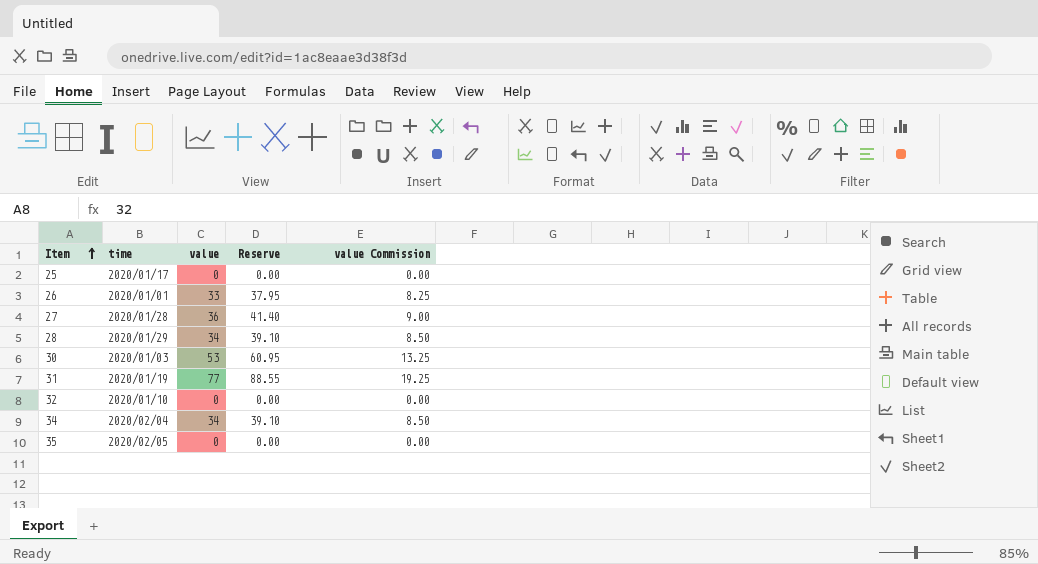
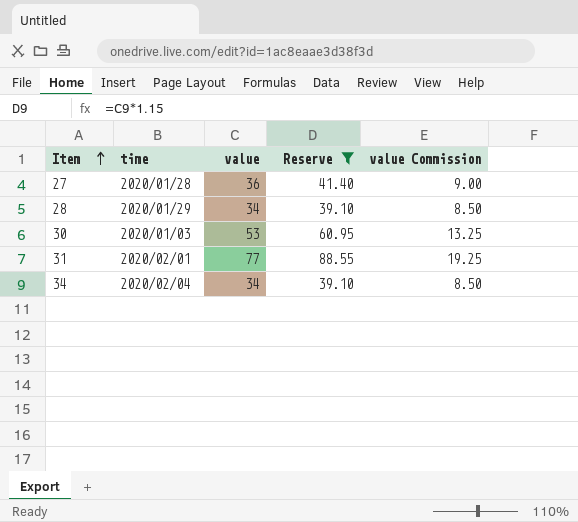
filter: none -> Reserve >= 39.10
31 | time: 2020/01/19 -> 2020/02/01

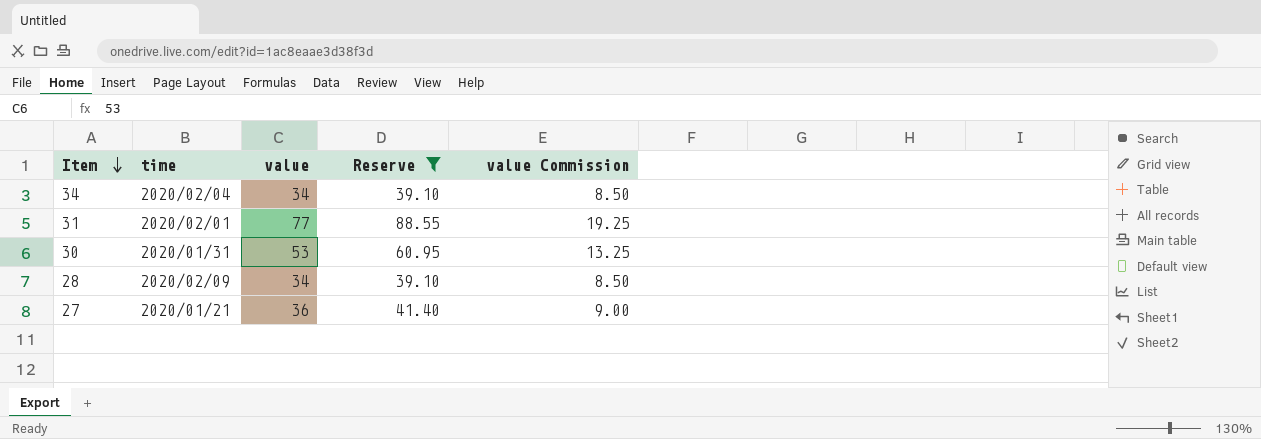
row order: Item ascending -> Item descending
30 | time: 2020/01/03 -> 2020/01/31
28 | time: 2020/01/29 -> 2020/02/09
27 | time: 2020/01/28 -> 2020/01/21

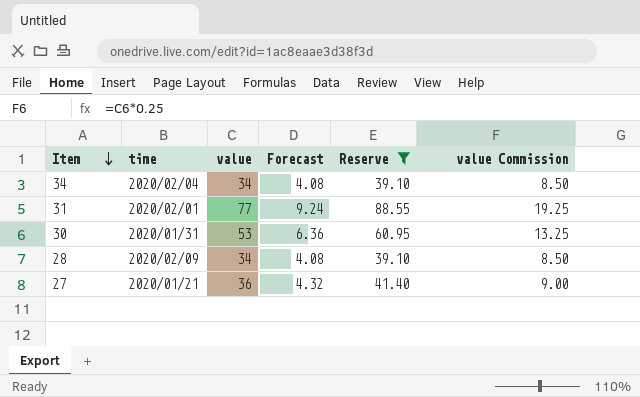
column Forecast | formula: none -> [value] * 0.12

